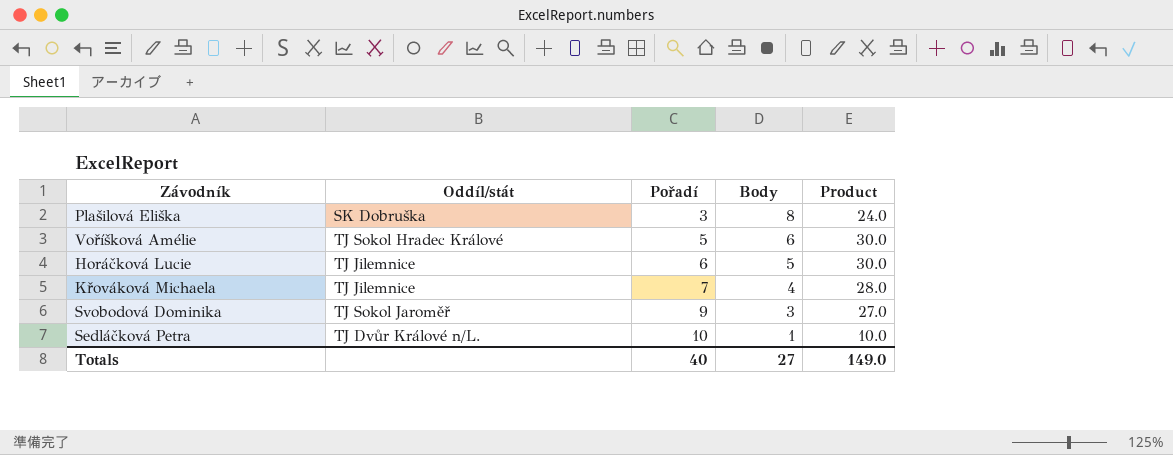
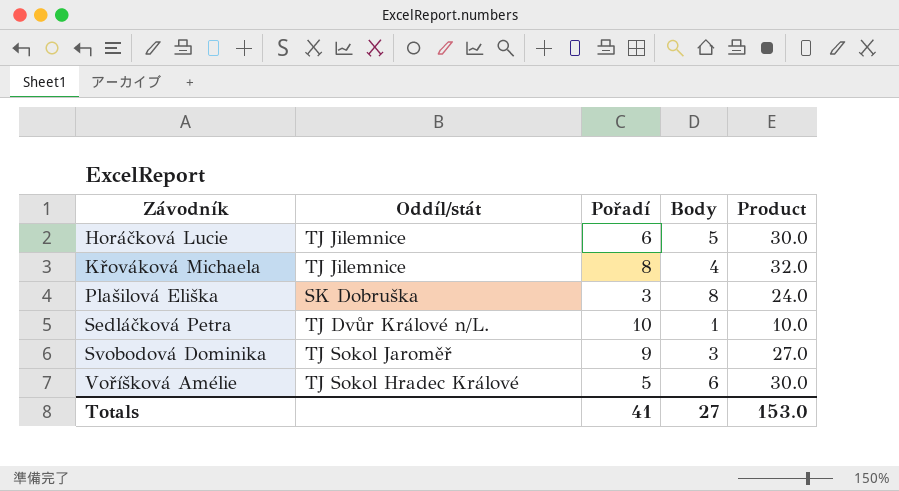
row order: Pořadí ascending -> Závodník ascending
Křováková Michaela | Pořadí: 7 -> 8
Křováková Michaela | Product: 28.0 -> 32.0
Totals | Pořadí: 40 -> 41
Totals | Product: 149.0 -> 153.0

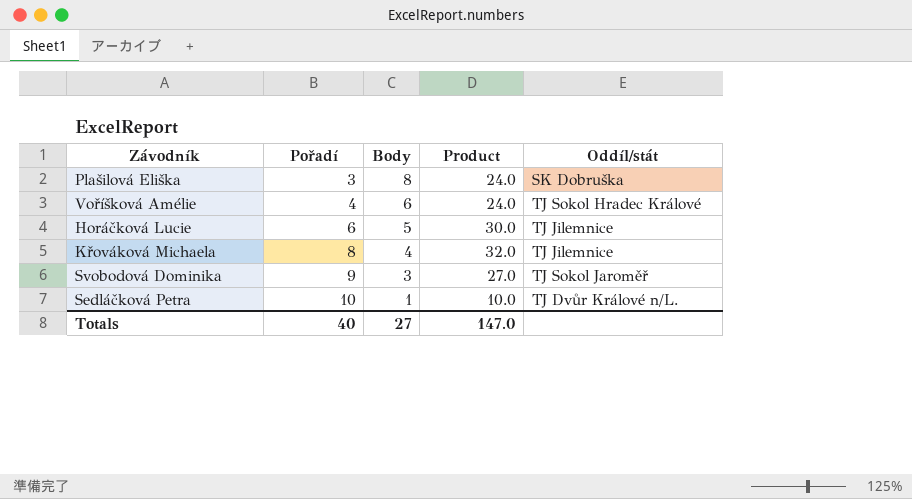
row order: Závodník ascending -> Pořadí ascending
column Oddíl/stát | position: 2 -> 5
Voříšková Amélie | Pořadí: 5 -> 4
Voříšková Amélie | Product: 30.0 -> 24.0
Totals | Pořadí: 41 -> 40
Totals | Product: 153.0 -> 147.0

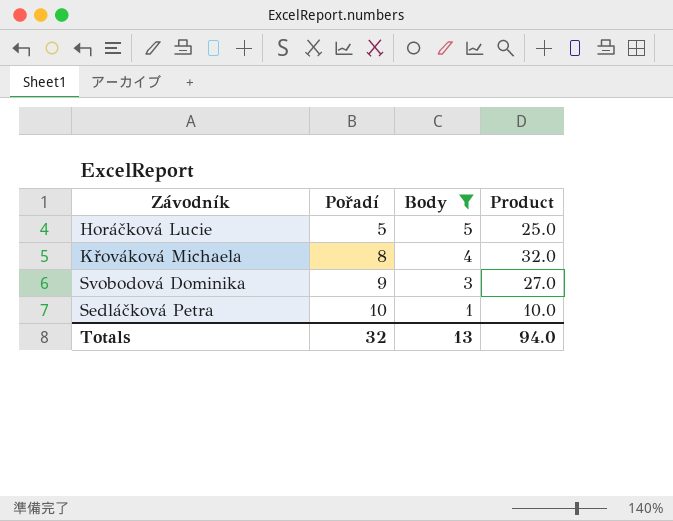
filter: none -> Body <= 5
column Oddíl/stát | position: 5 -> none
Horáčková Lucie | Pořadí: 6 -> 5
Horáčková Lucie | Product: 30.0 -> 25.0
Totals | Pořadí: 40 -> 32
Totals | Body: 27 -> 13
Totals | Product: 147.0 -> 94.0

